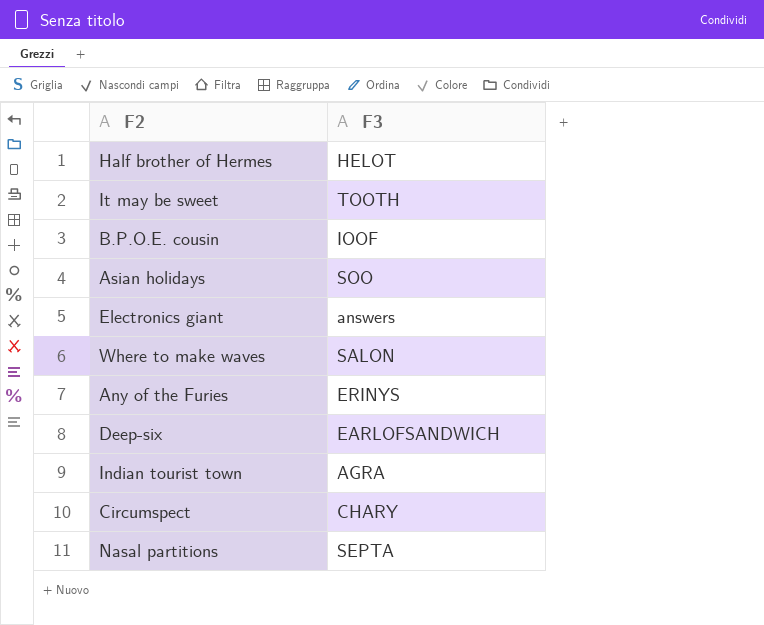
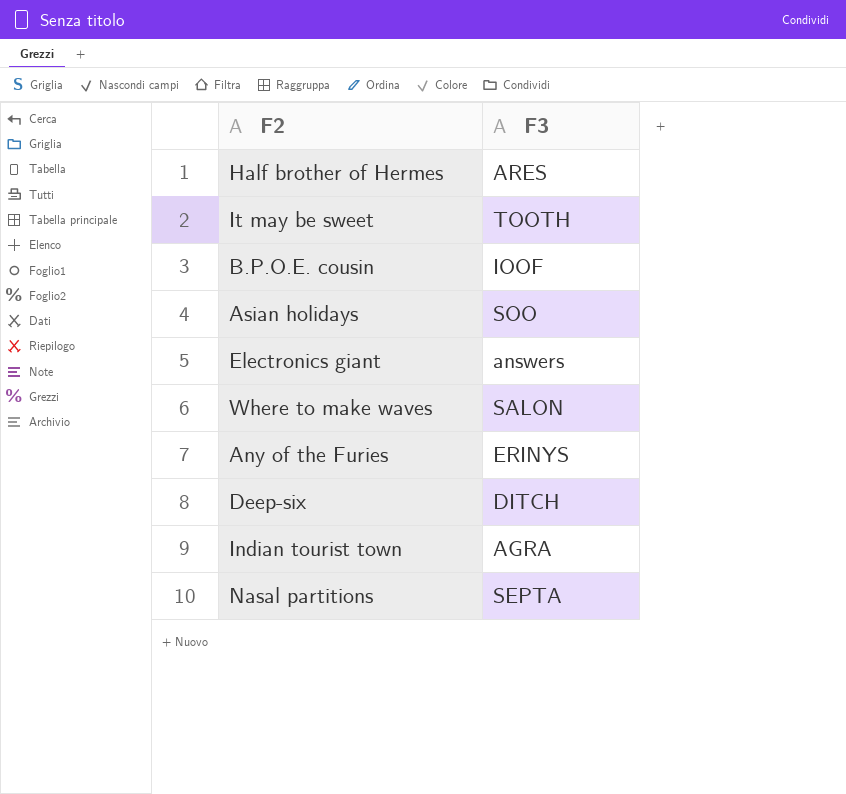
row Circumspect: CHARY -> none
Half brother of Hermes | F3: HELOT -> ARES
Deep-six | F3: EARLOFSANDWICH -> DITCH

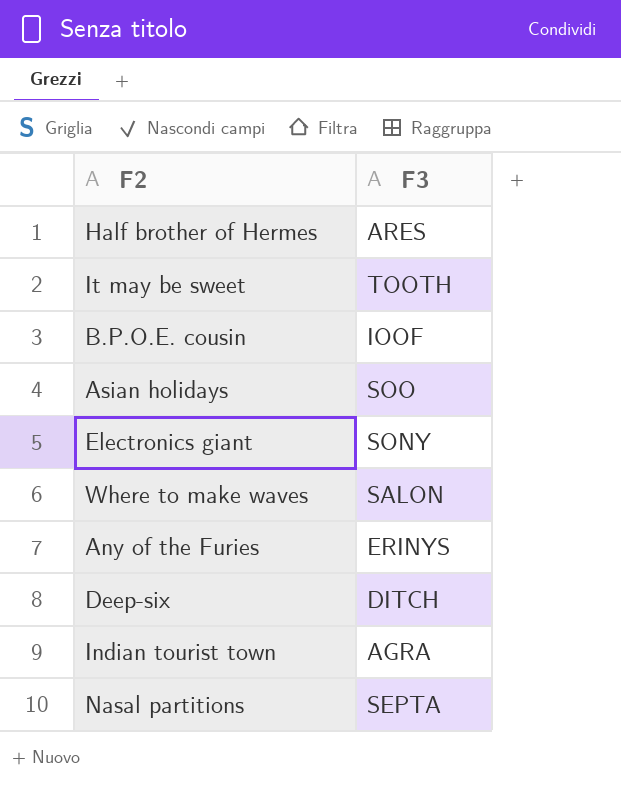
Electronics giant | F3: answers -> SONY

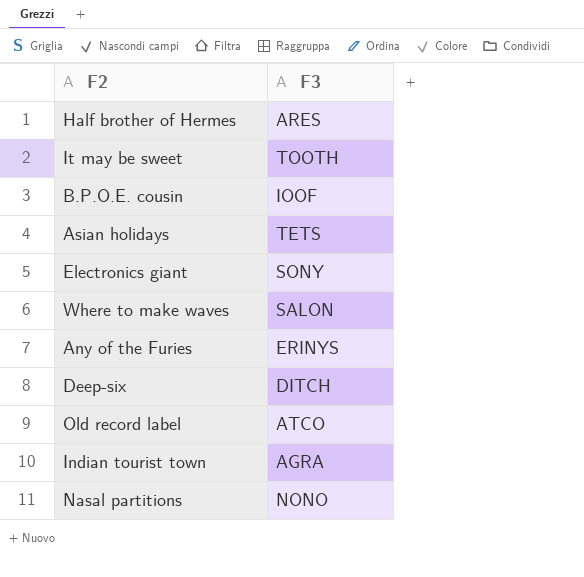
Asian holidays | F3: SOO -> TETS
row Old record label: none -> ATCO
Nasal partitions | F3: SEPTA -> NONO

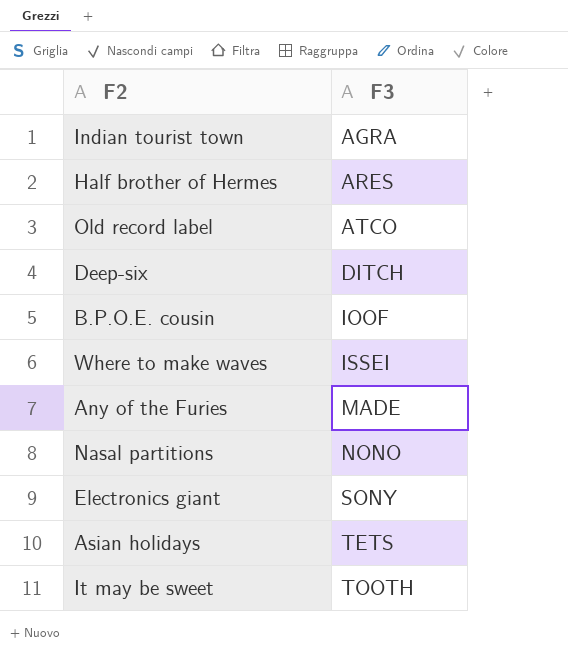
row order: none -> F3 ascending
Where to make waves | F3: SALON -> ISSEI
Any of the Furies | F3: ERINYS -> MADE

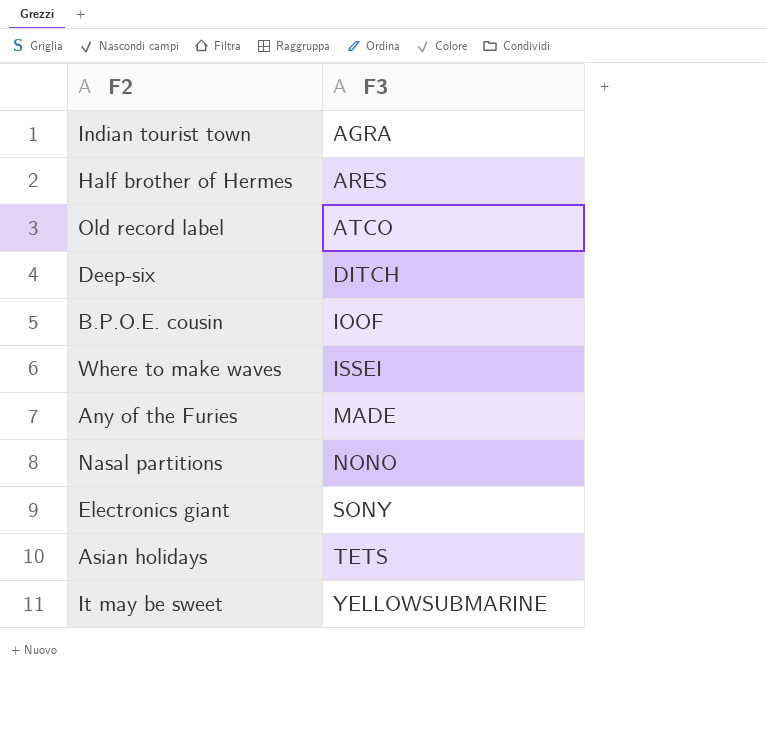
It may be sweet | F3: TOOTH -> YELLOWSUBMARINE

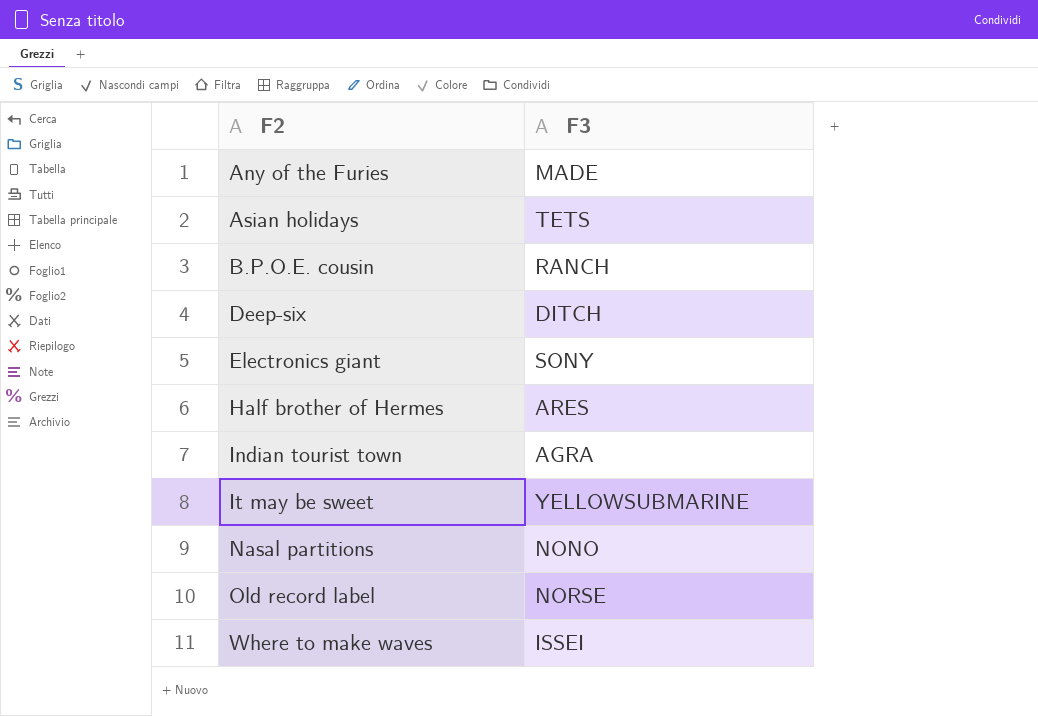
row order: F3 ascending -> F2 ascending
B.P.O.E. cousin | F3: IOOF -> RANCH
Old record label | F3: ATCO -> NORSE

